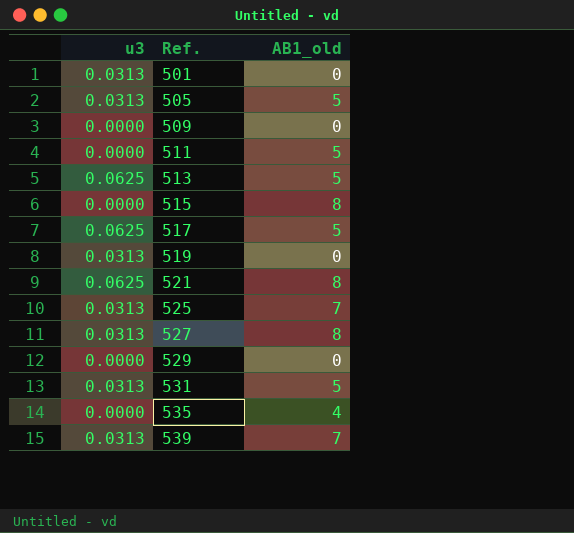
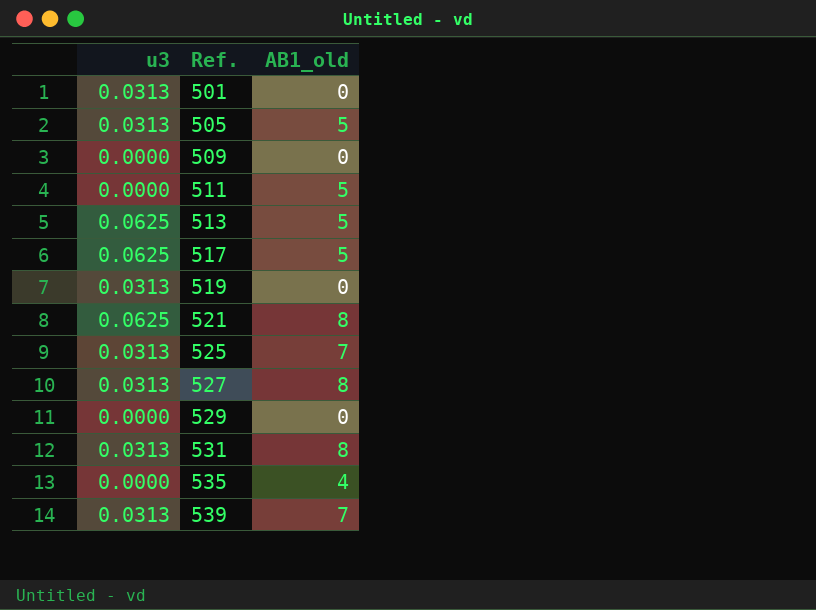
row 515: 0.0000 | 8 -> none
531 | AB1_old: 5 -> 8

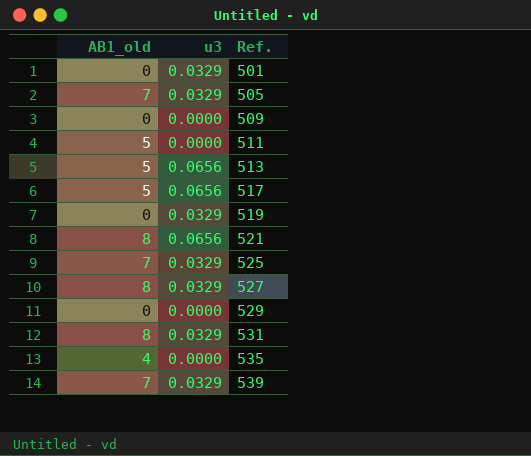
column AB1_old | position: 3 -> 1
501 | u3: 0.0313 -> 0.0329
505 | AB1_old: 5 -> 7
505 | u3: 0.0313 -> 0.0329
513 | u3: 0.0625 -> 0.0656
517 | u3: 0.0625 -> 0.0656
519 | u3: 0.0313 -> 0.0329
521 | u3: 0.0625 -> 0.0656
525 | u3: 0.0313 -> 0.0329
527 | u3: 0.0313 -> 0.0329
531 | u3: 0.0313 -> 0.0329
539 | u3: 0.0313 -> 0.0329

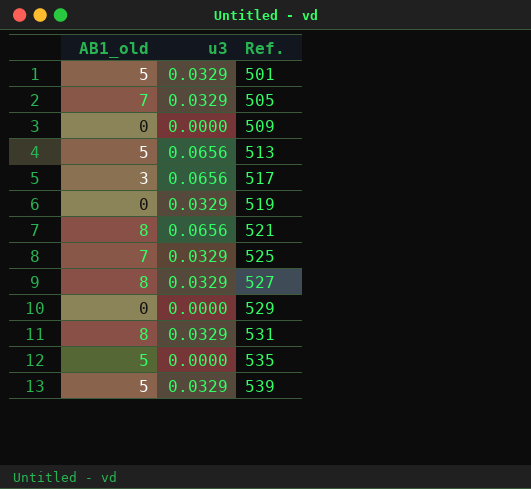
row 511: 5 | 0.0000 -> none
501 | AB1_old: 0 -> 5
517 | AB1_old: 5 -> 3
535 | AB1_old: 4 -> 5
539 | AB1_old: 7 -> 5

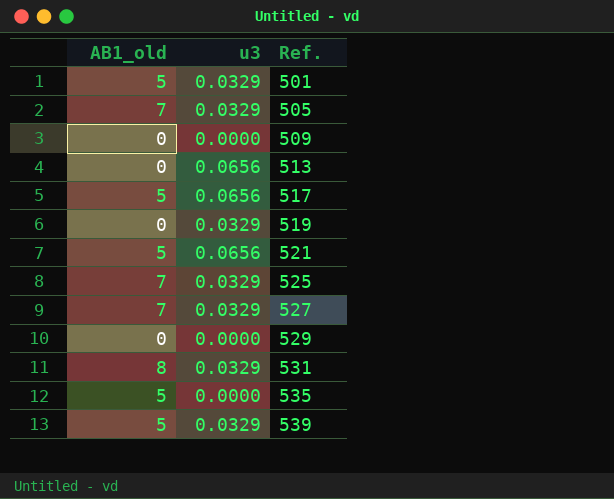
513 | AB1_old: 5 -> 0
517 | AB1_old: 3 -> 5
521 | AB1_old: 8 -> 5
527 | AB1_old: 8 -> 7

